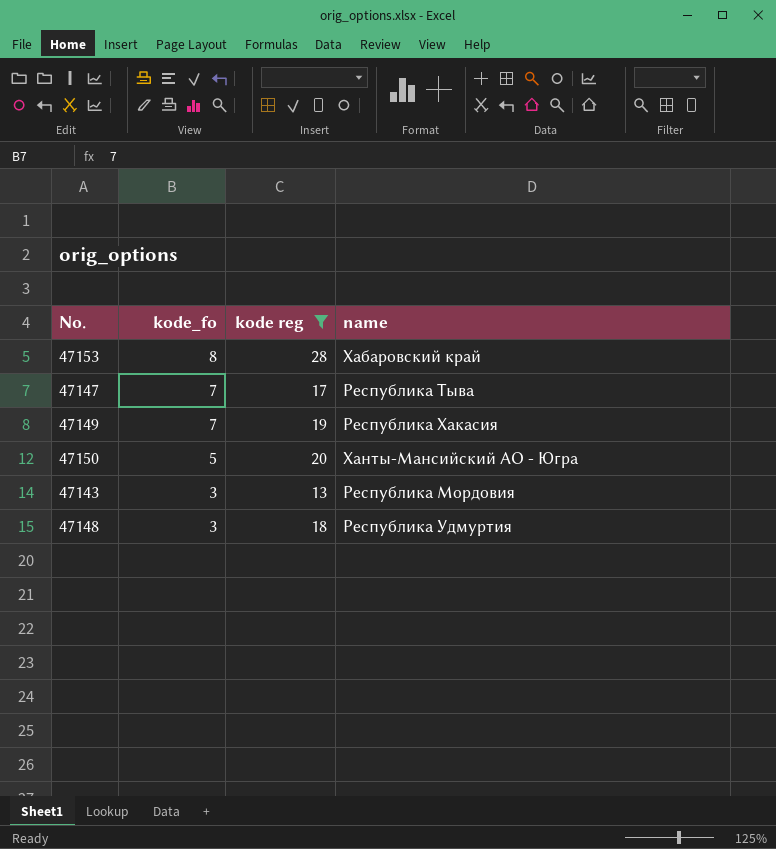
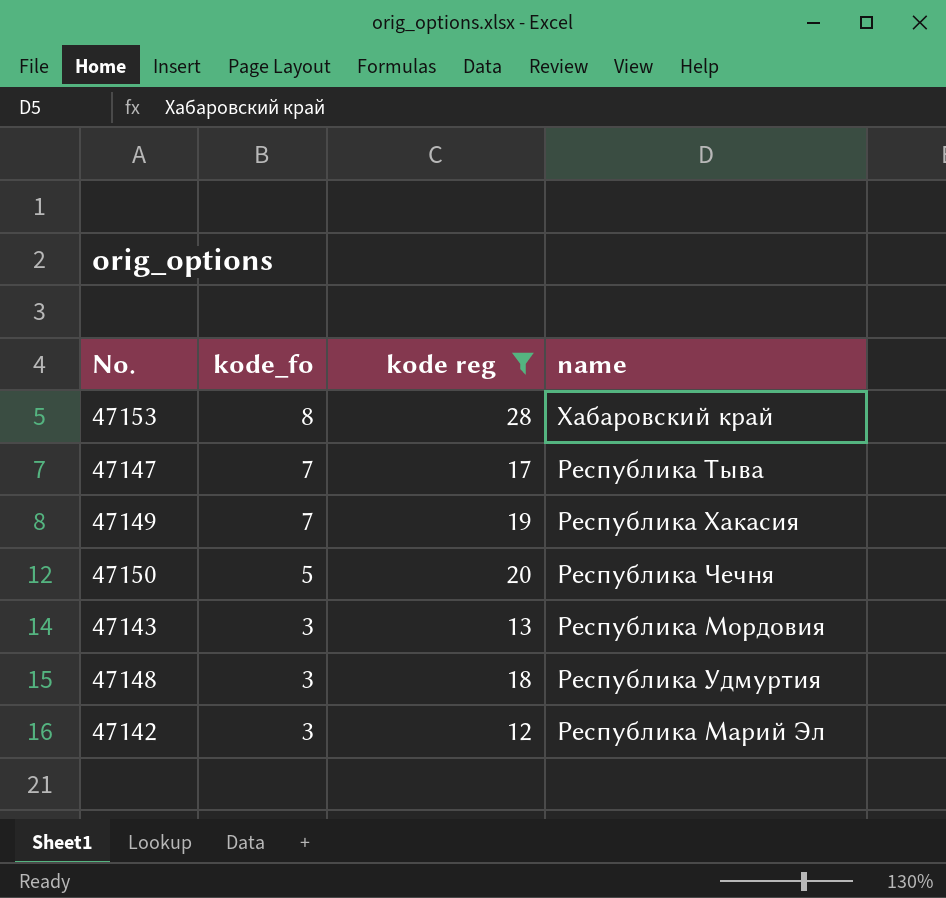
47150 | name: Ханты-Мансийский АО - Югра -> Республика Чечня
row 47142: none -> 3 | 12 | Республика Марий Эл

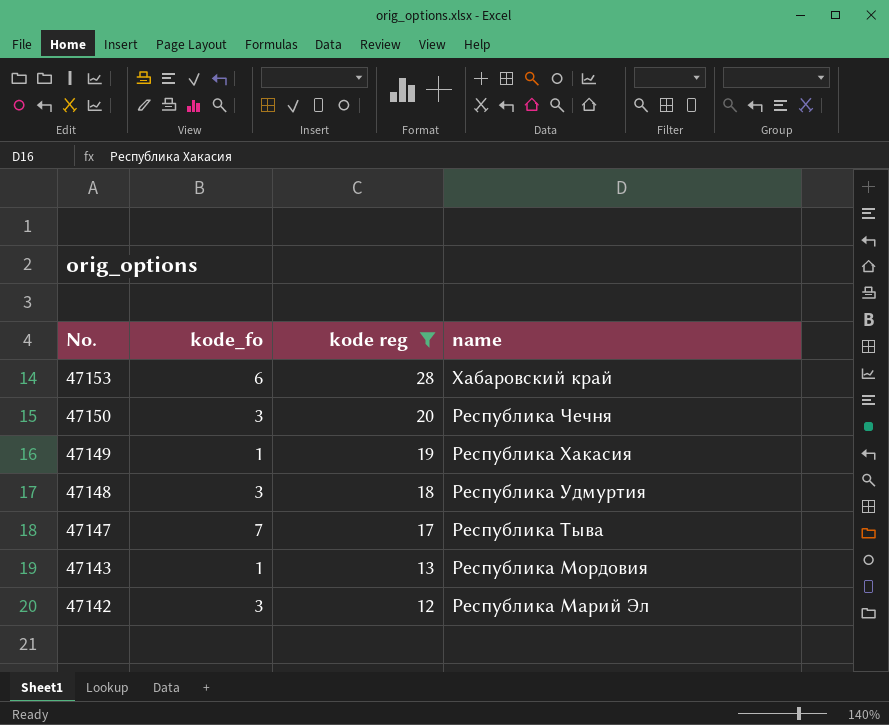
row order: kode_fo descending -> No. descending
47153 | kode_fo: 8 -> 6
47150 | kode_fo: 5 -> 3
47149 | kode_fo: 7 -> 1
47143 | kode_fo: 3 -> 1

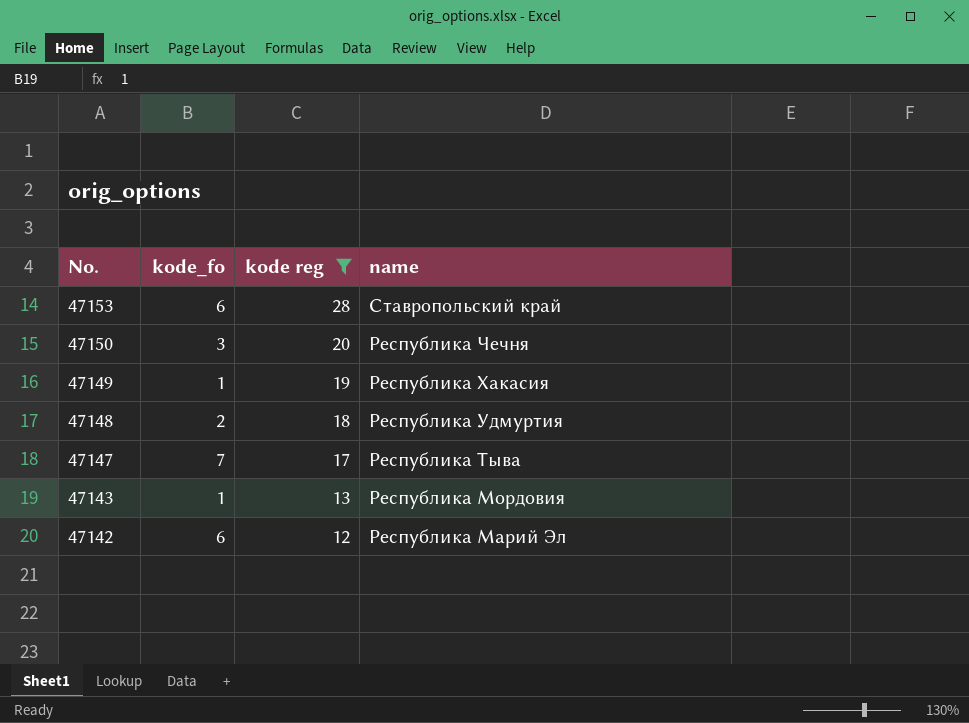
47153 | name: Хабаровский край -> Ставропольский край
47148 | kode_fo: 3 -> 2
47142 | kode_fo: 3 -> 6

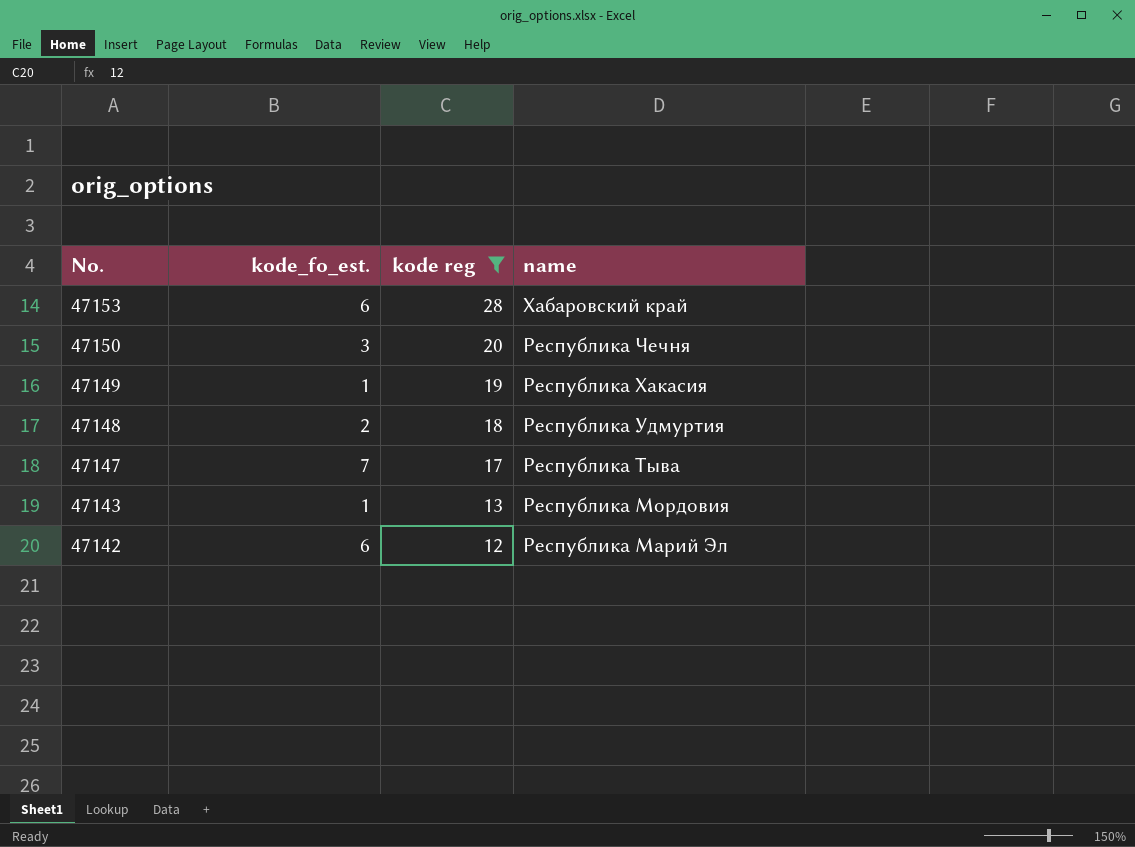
column name: kode_fo -> kode_fo_est.
47153 | name: Ставропольский край -> Хабаровский край

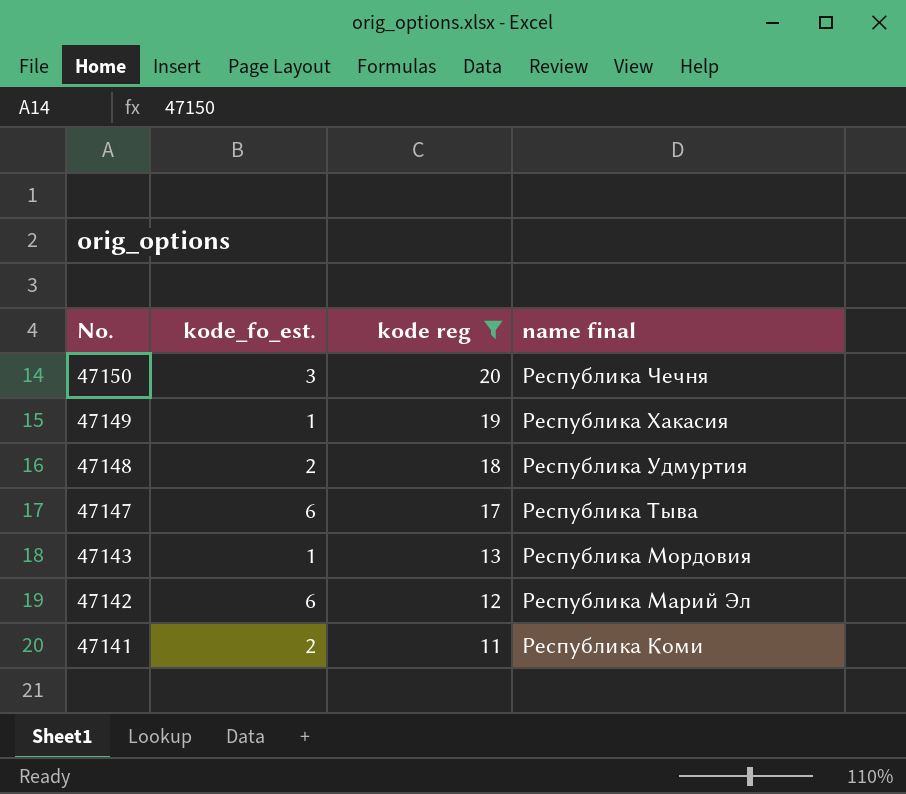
column name: name -> name final
row 47153: 6 | 28 | Хабаровский край -> none
47147 | kode_fo_est.: 7 -> 6
row 47141: none -> 2 | 11 | Республика Коми

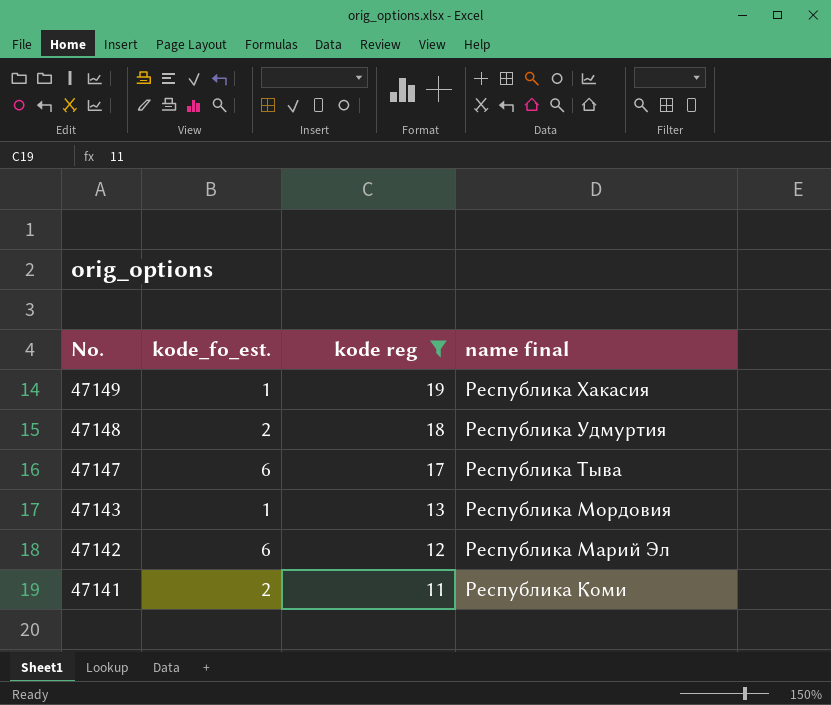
row 47150: 3 | 20 | Республика Чечня -> none

